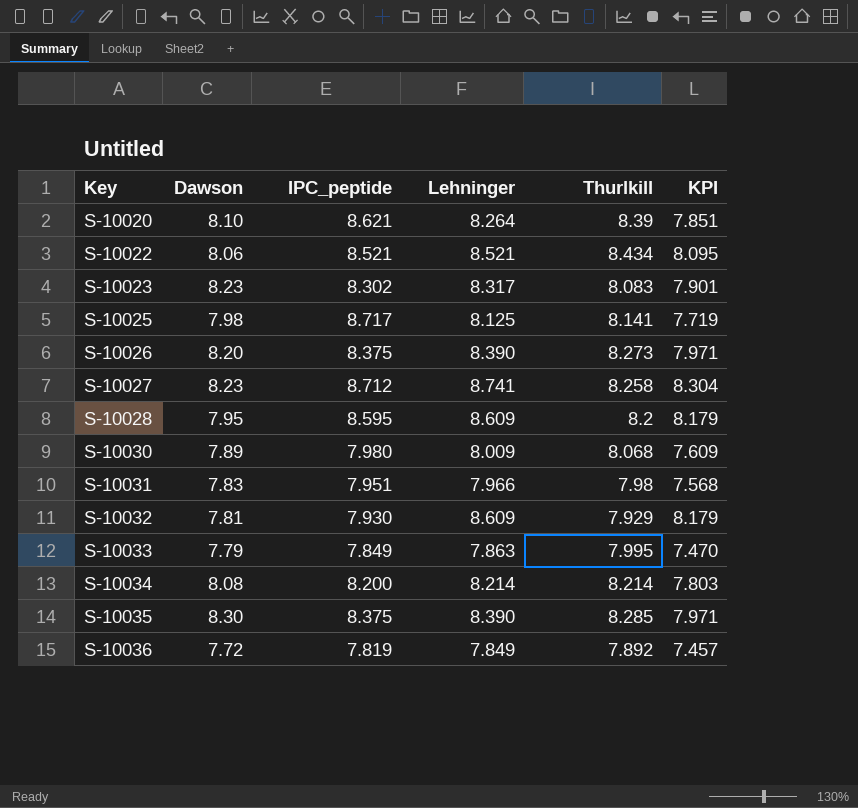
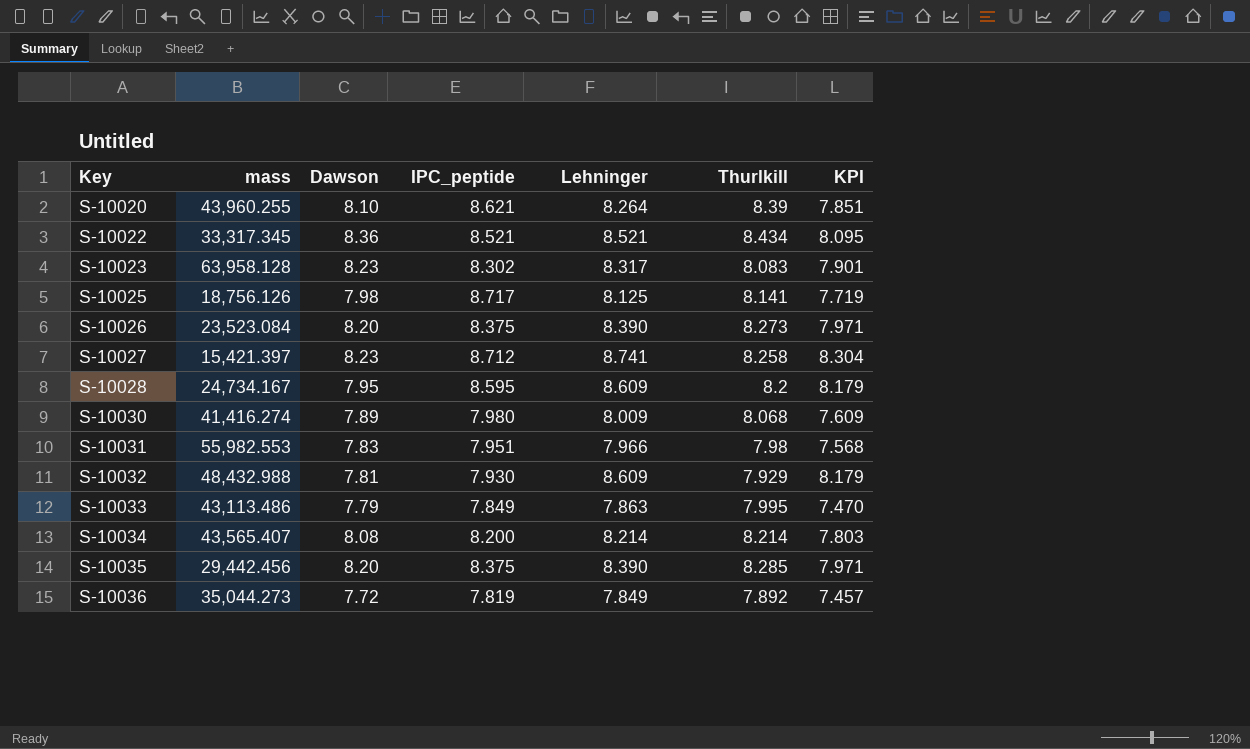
column mass | position: none -> 2
S-10022 | Dawson: 8.06 -> 8.36
S-10035 | Dawson: 8.30 -> 8.20

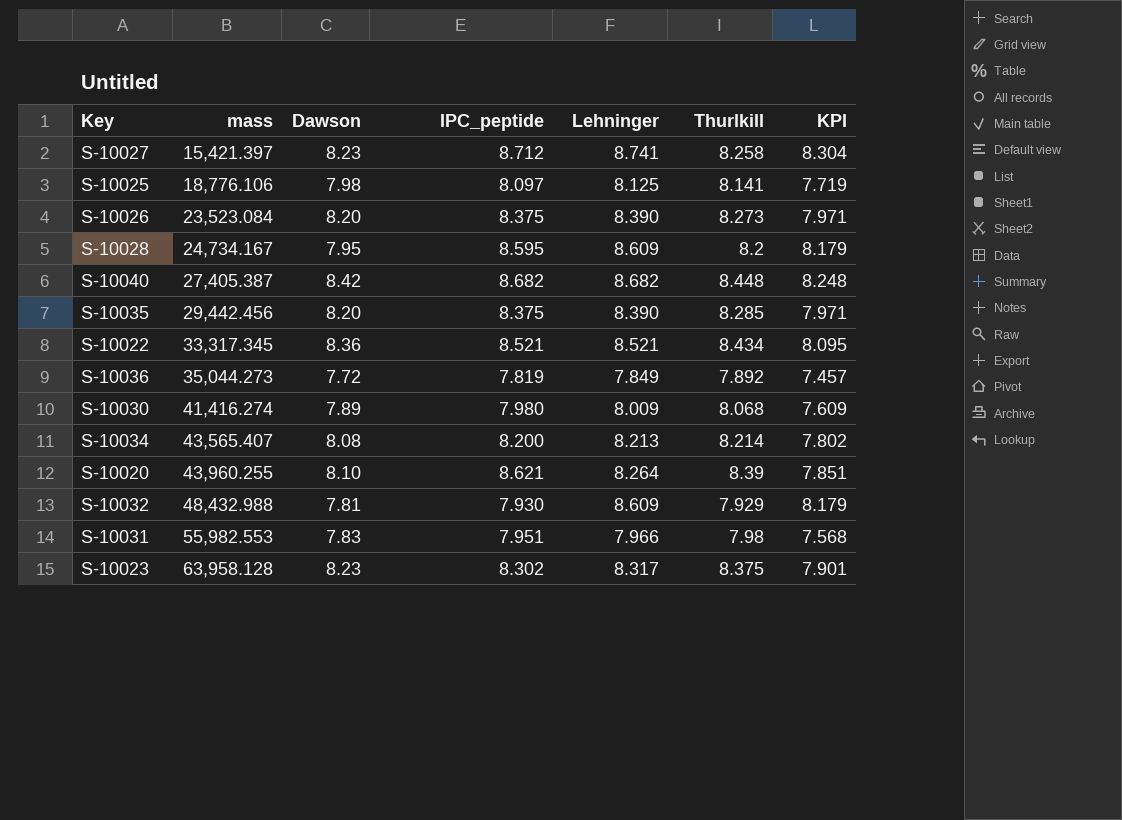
row order: Key ascending -> mass ascending
row S-10033: 43,113.486 | 7.79 | 7.849 | 7.863 | 7.995 | 7.470 -> none
S-10025 | mass: 18,756.126 -> 18,776.106
S-10025 | IPC_peptide: 8.717 -> 8.097
row S-10040: none -> 27,405.387 | 8.42 | 8.682 | 8.682 | 8.448 | 8.248
S-10034 | Lehninger: 8.214 -> 8.213
S-10034 | KPI: 7.803 -> 7.802
S-10023 | Thurlkill: 8.083 -> 8.375

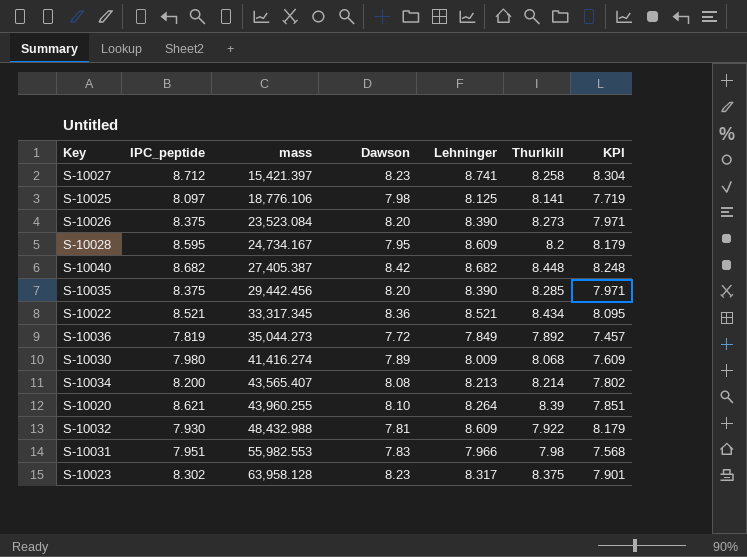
column IPC_peptide | position: 4 -> 2
S-10032 | Thurlkill: 7.929 -> 7.922

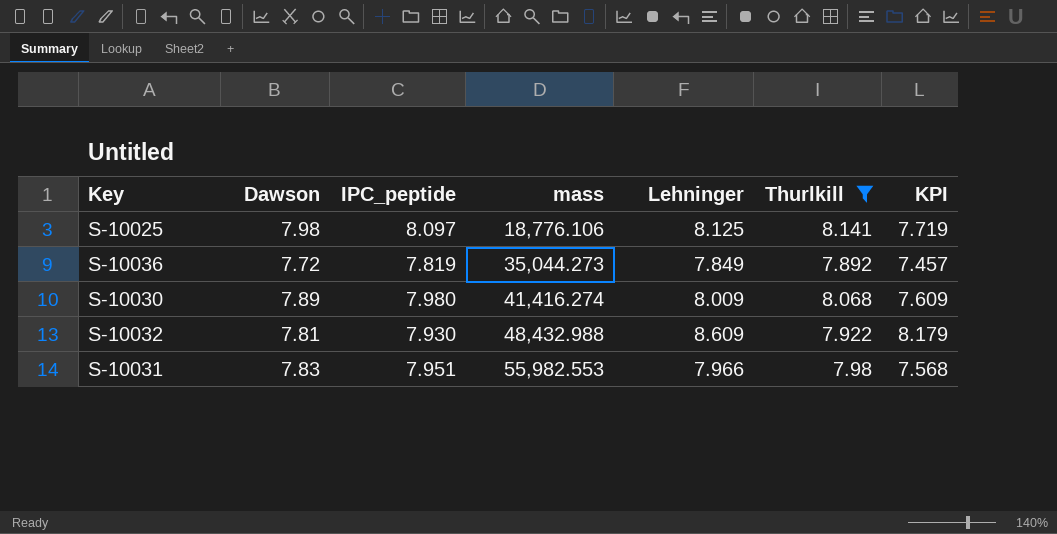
filter: none -> Thurlkill <= 8.141
column Dawson | position: 4 -> 2

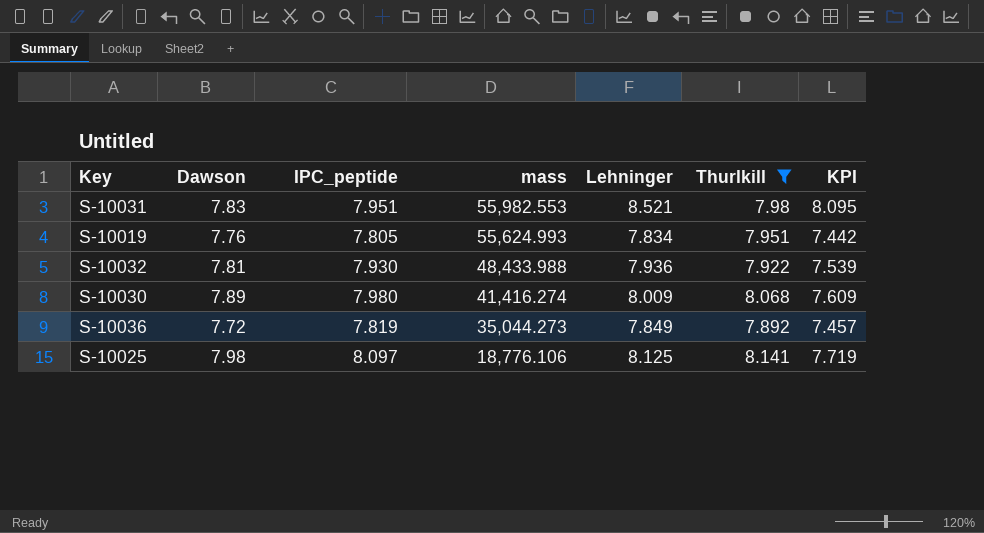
row order: mass ascending -> mass descending
S-10031 | Lehninger: 7.966 -> 8.521
S-10031 | KPI: 7.568 -> 8.095
row S-10019: none -> 7.76 | 7.805 | 55,624.993 | 7.834 | 7.951 | 7.442
S-10032 | mass: 48,432.988 -> 48,433.988
S-10032 | Lehninger: 8.609 -> 7.936
S-10032 | KPI: 8.179 -> 7.539

